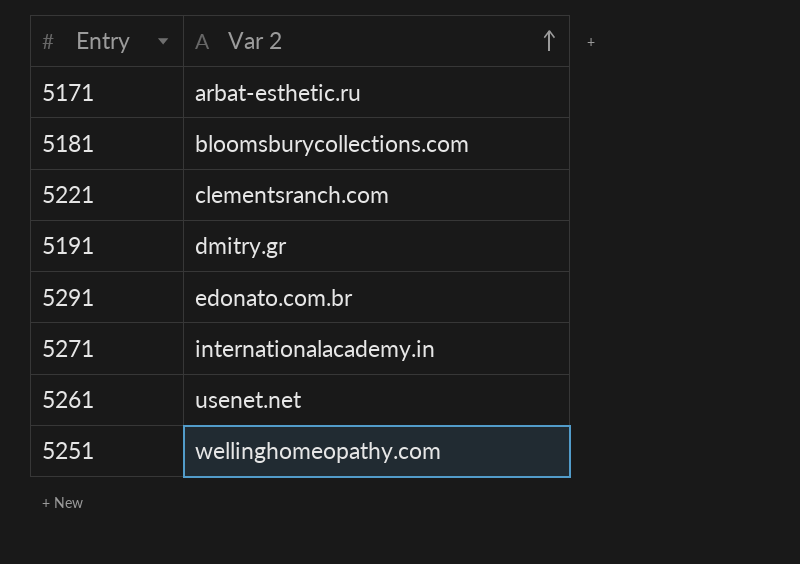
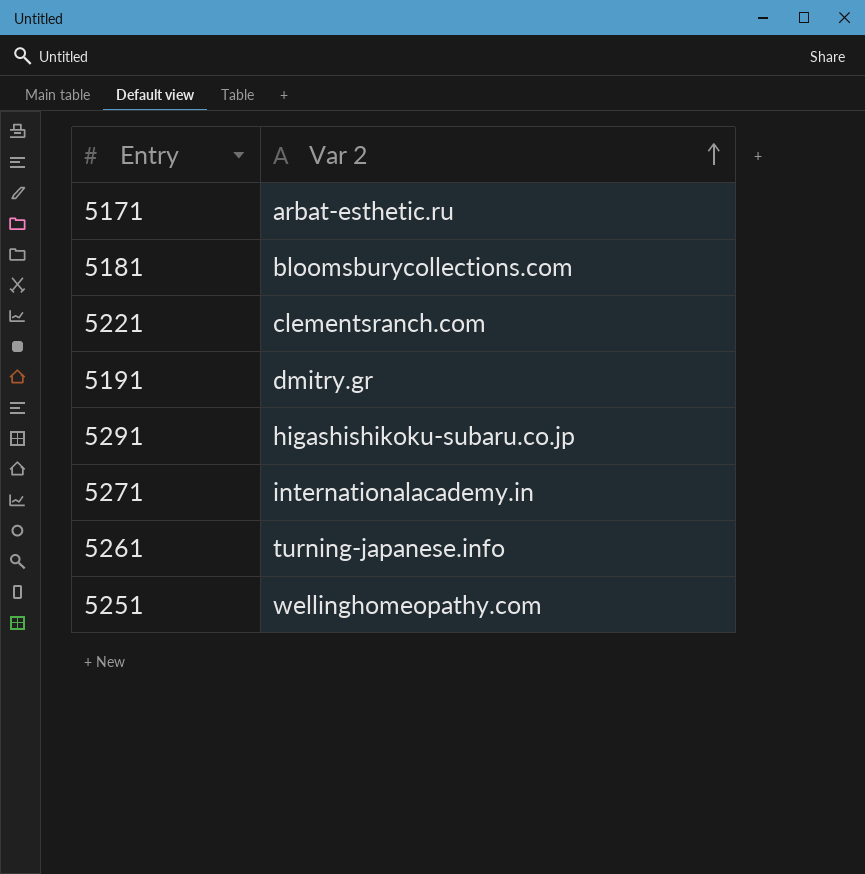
5291 | Var 2: edonato.com.br -> higashishikoku-subaru.co.jp
5261 | Var 2: usenet.net -> turning-japanese.info

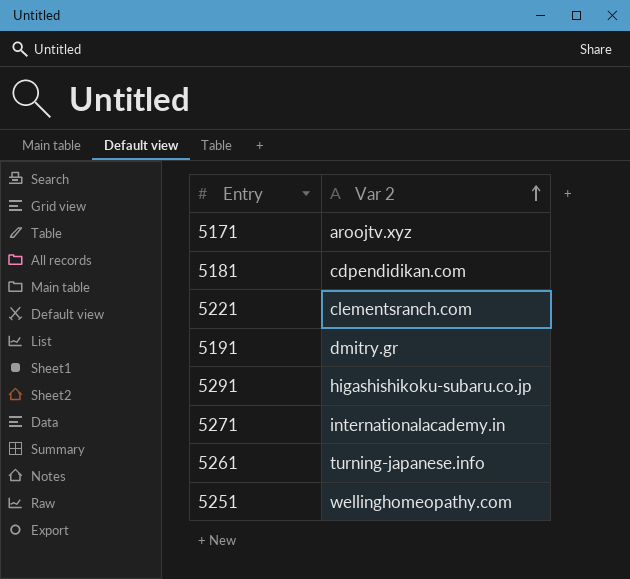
5171 | Var 2: arbat-esthetic.ru -> aroojtv.xyz
5181 | Var 2: bloomsburycollections.com -> cdpendidikan.com

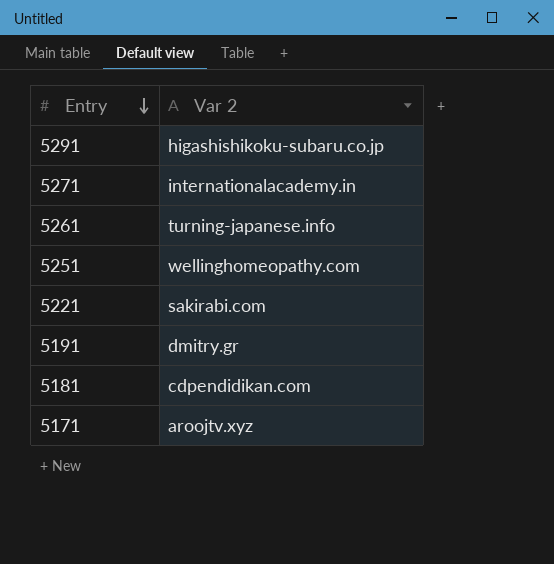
row order: Var 2 ascending -> Entry descending
5221 | Var 2: clementsranch.com -> sakirabi.com

